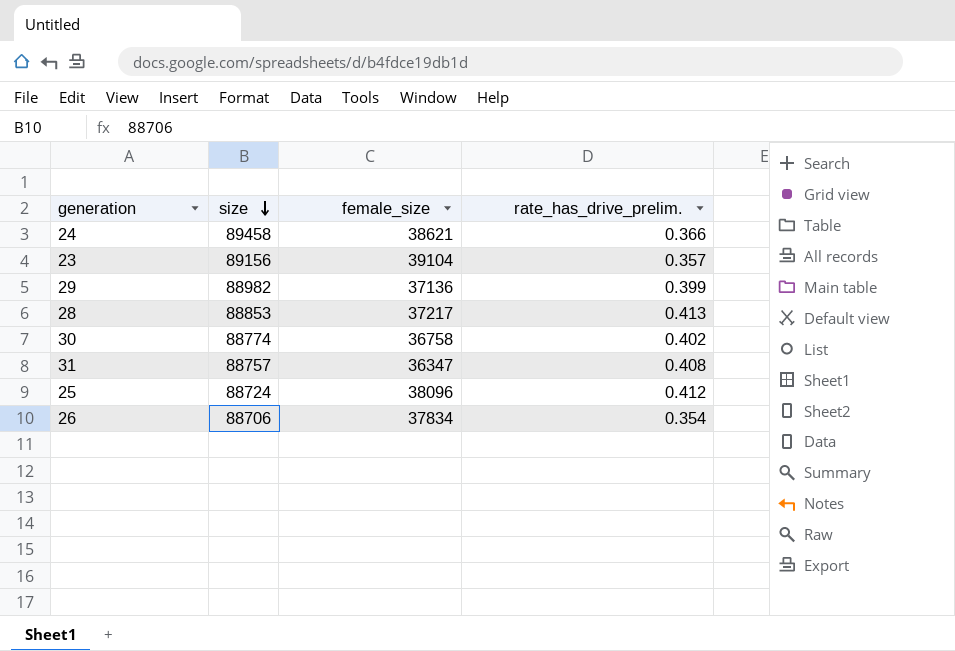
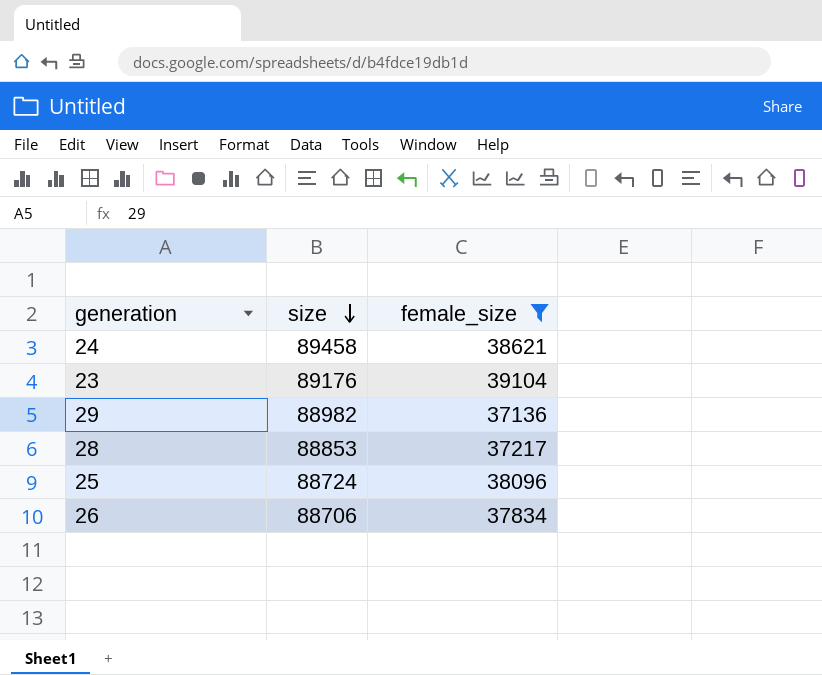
filter: none -> female_size >= 37136
column rate_has_drive_prelim. | position: 4 -> none
23 | size: 89156 -> 89176

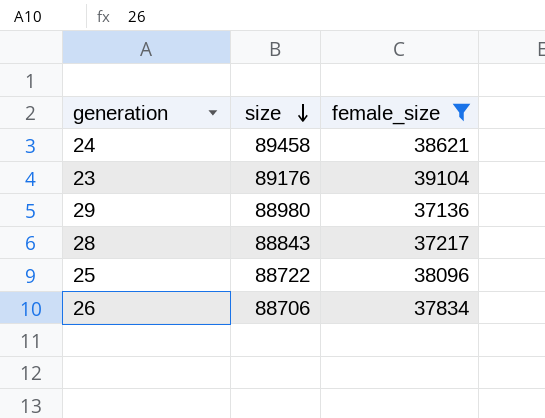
29 | size: 88982 -> 88980
28 | size: 88853 -> 88843
25 | size: 88724 -> 88722

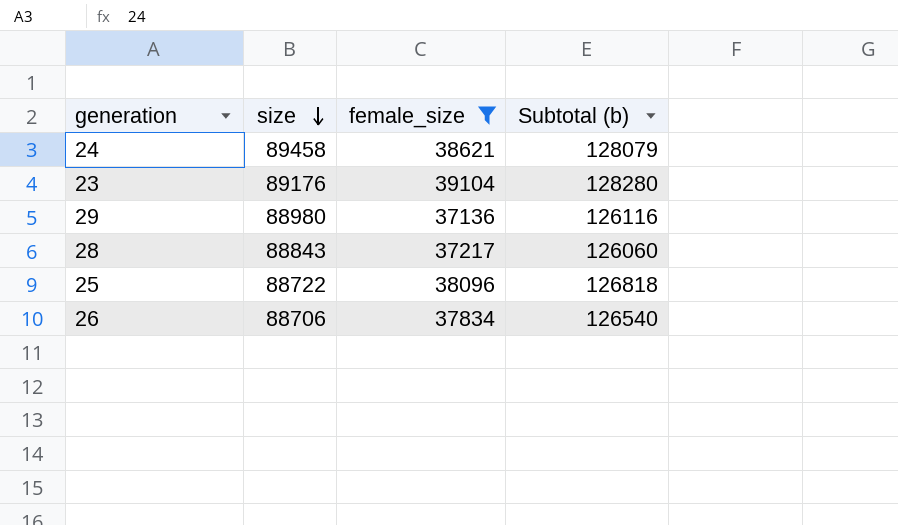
column Subtotal (b) | formula: none -> [size] + [female_size]

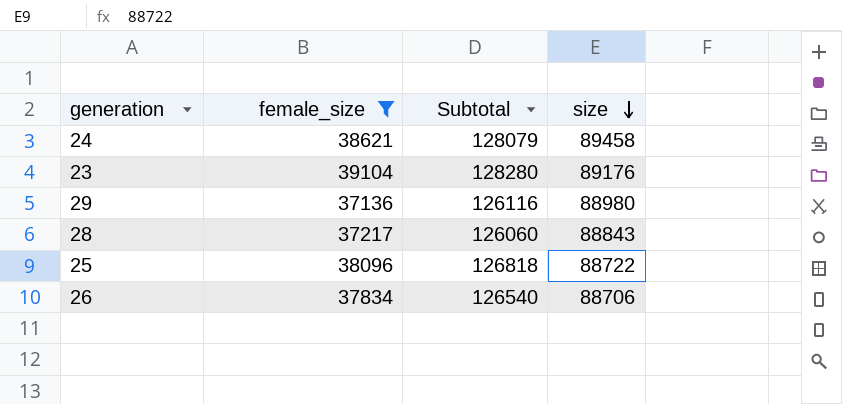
column name: Subtotal (b) -> Subtotal
column size | position: 2 -> 4

